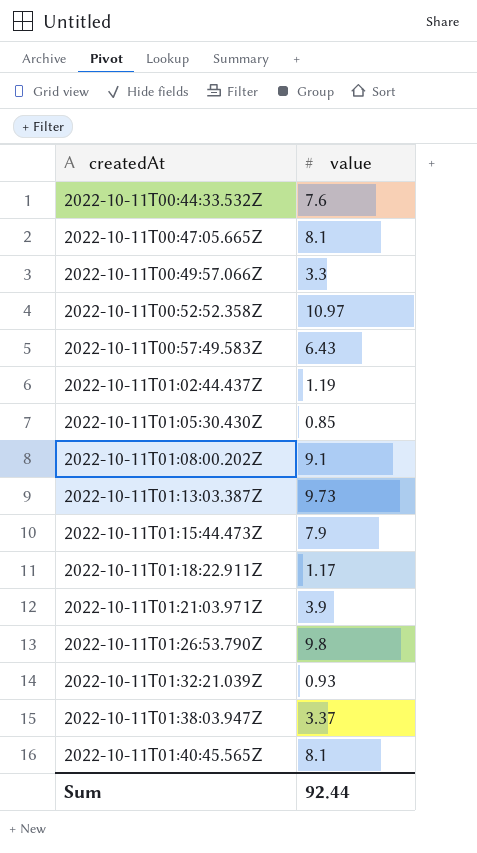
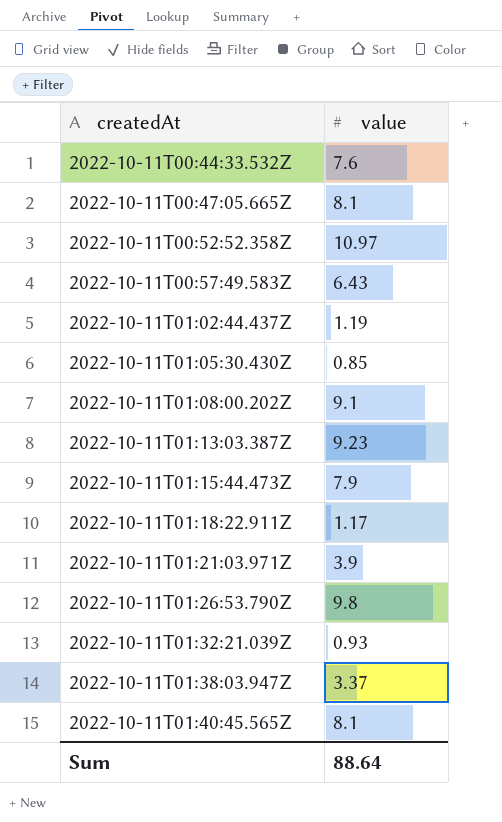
row 2022-10-11T00:49:57.066Z: 3.3 -> none
2022-10-11T01:13:03.387Z | value: 9.73 -> 9.23
Sum | value: 92.44 -> 88.64

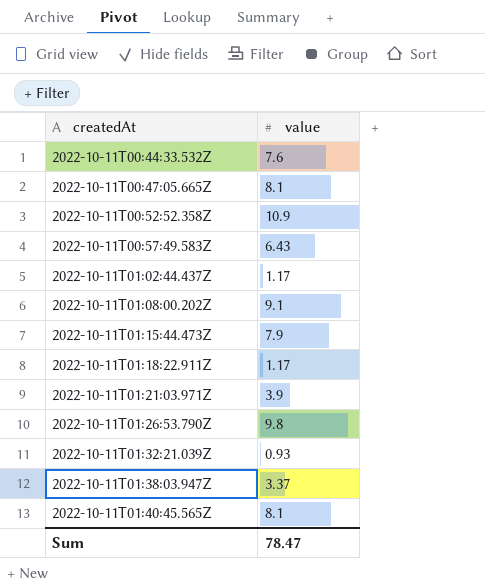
row 2022-10-11T01:05:30.430Z: 0.85 -> none
row 2022-10-11T01:13:03.387Z: 9.23 -> none
2022-10-11T00:52:52.358Z | value: 10.97 -> 10.9
2022-10-11T01:02:44.437Z | value: 1.19 -> 1.17
Sum | value: 88.64 -> 78.47

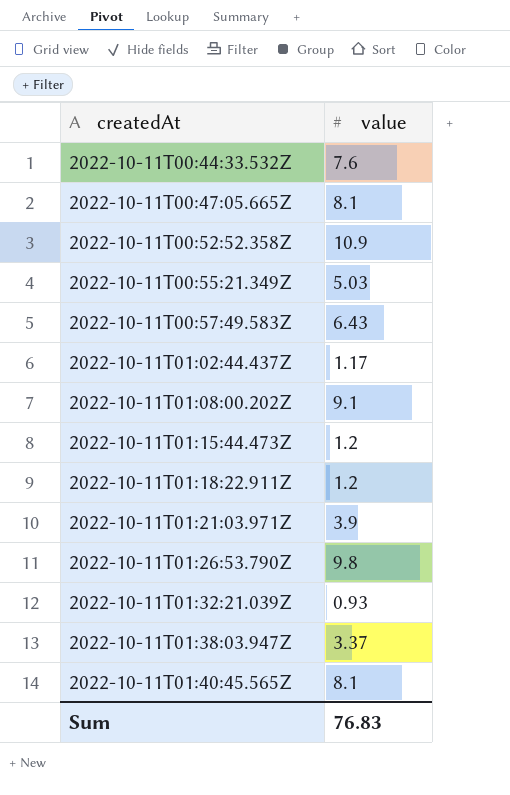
row 2022-10-11T00:55:21.349Z: none -> 5.03
2022-10-11T01:15:44.473Z | value: 7.9 -> 1.2
2022-10-11T01:18:22.911Z | value: 1.17 -> 1.2
Sum | value: 78.47 -> 76.83

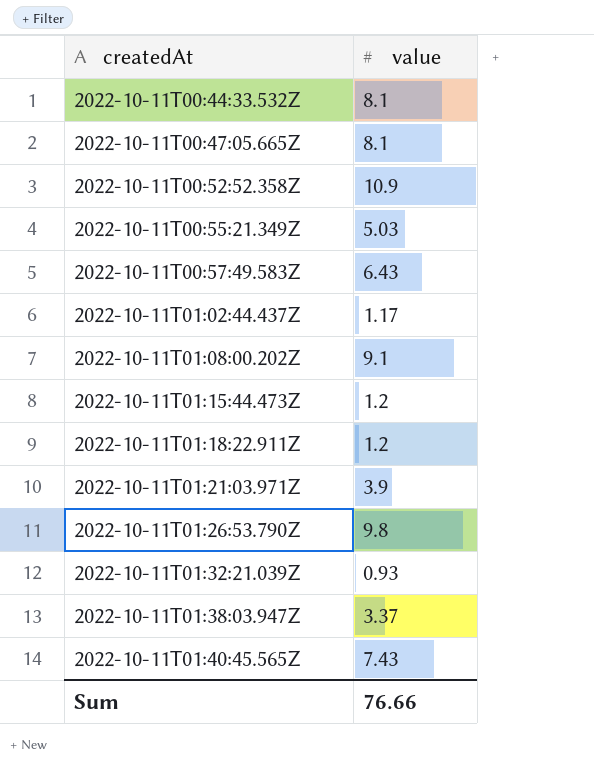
2022-10-11T00:44:33.532Z | value: 7.6 -> 8.1
2022-10-11T01:40:45.565Z | value: 8.1 -> 7.43
Sum | value: 76.83 -> 76.66

